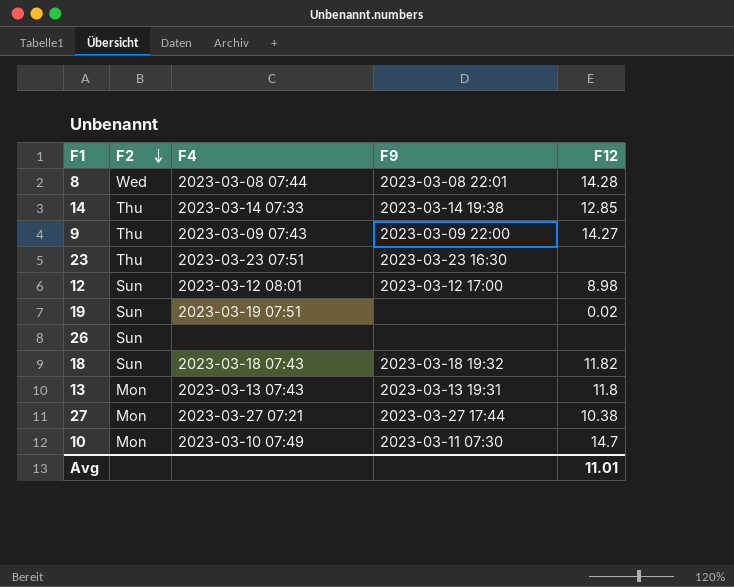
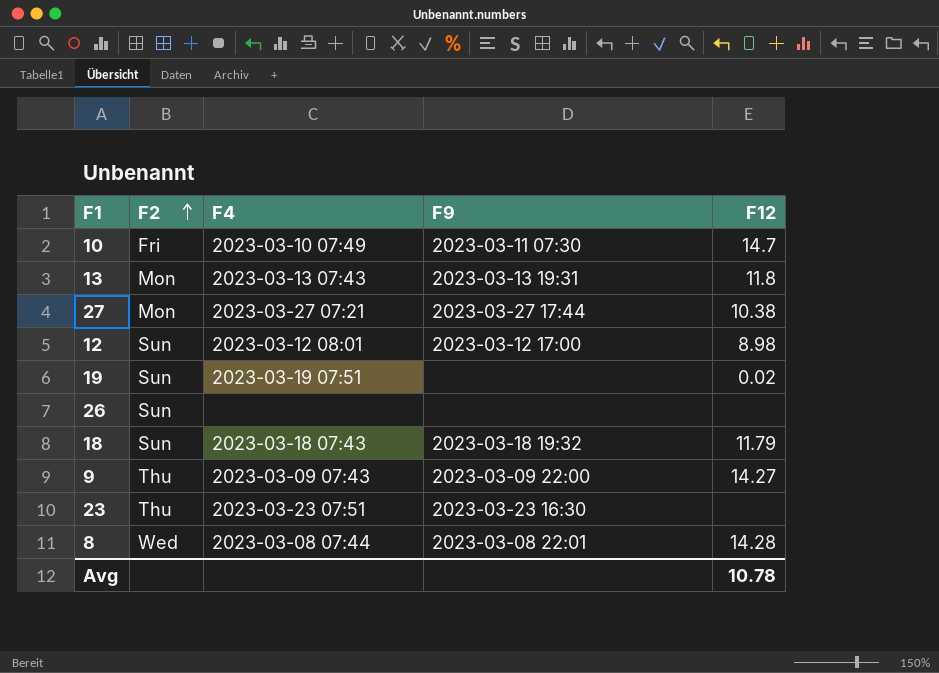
row order: F2 descending -> F2 ascending
row 14: Thu | 2023-03-14 07:33 | 2023-03-14 19:38 | 12.85 -> none
10 | F2: Mon -> Fri
18 | F12: 11.82 -> 11.79
Avg | F12: 11.01 -> 10.78

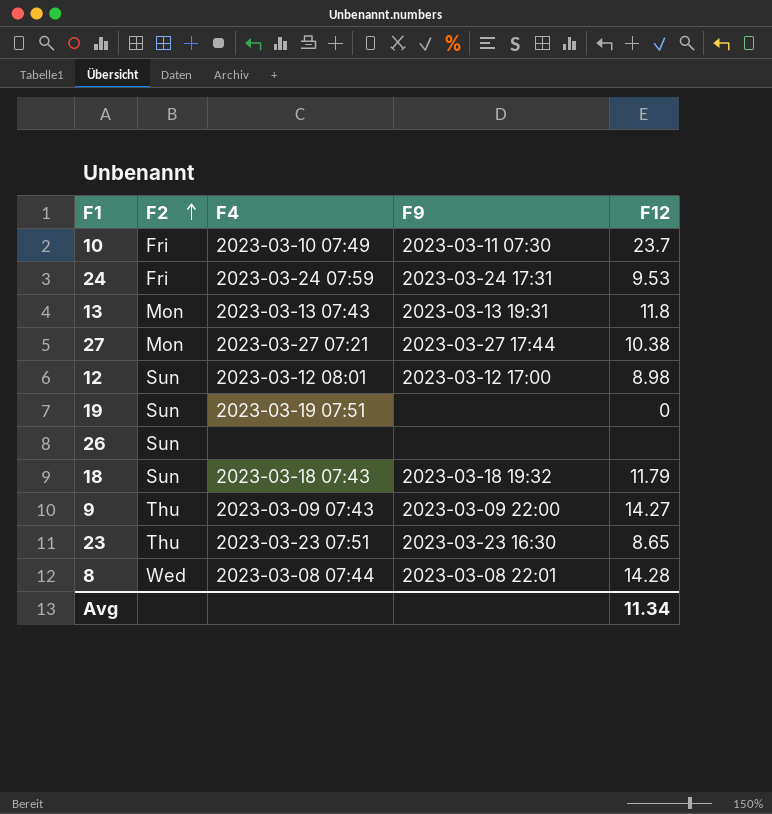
10 | F12: 14.7 -> 23.7
row 24: none -> Fri | 2023-03-24 07:59 | 2023-03-24 17:31 | 9.53
19 | F12: 0.02 -> 0
23 | F12: none -> 8.65
Avg | F12: 10.78 -> 11.34

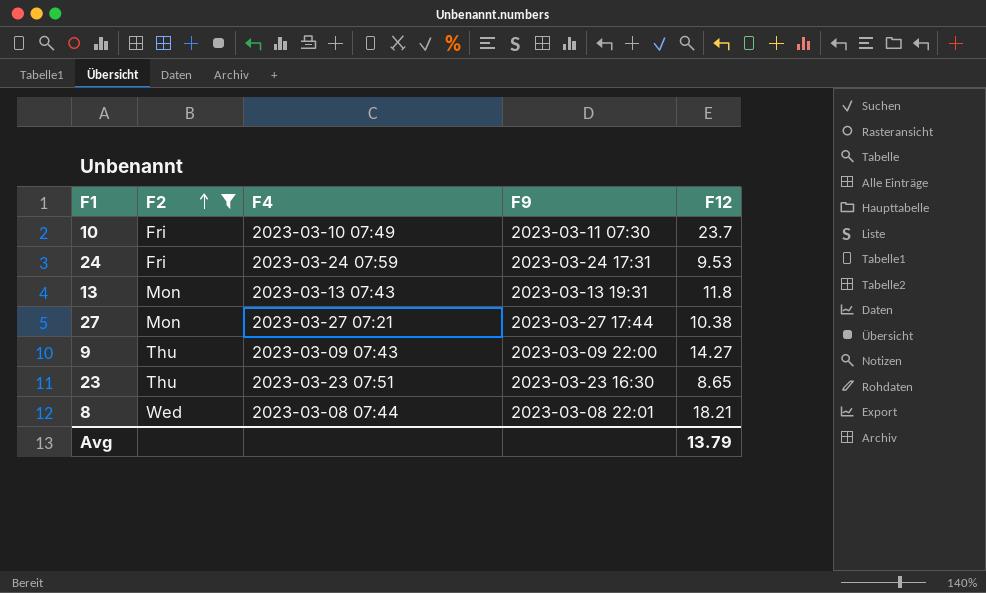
filter: none -> F2 != Sun
8 | F12: 14.28 -> 18.21
Avg | F12: 11.34 -> 13.79

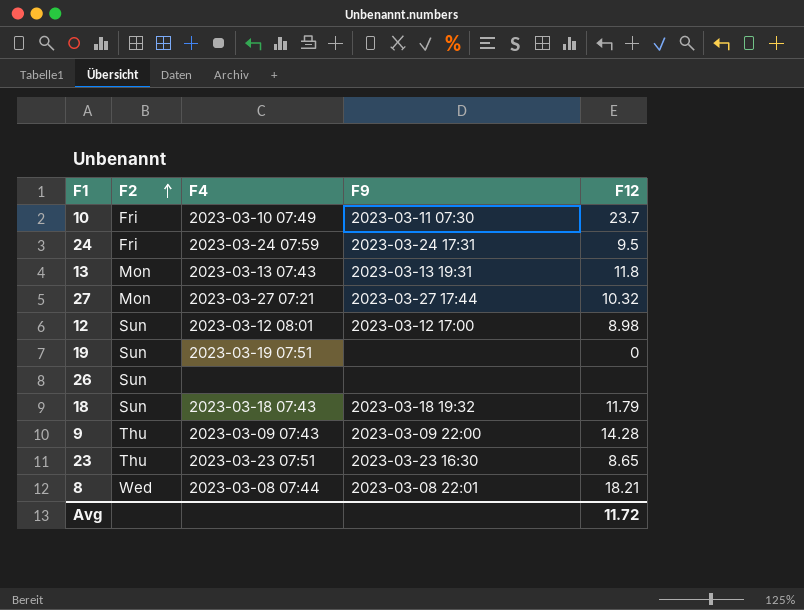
filter: F2 != Sun -> none
24 | F12: 9.53 -> 9.5
27 | F12: 10.38 -> 10.32
9 | F12: 14.27 -> 14.28
Avg | F12: 13.79 -> 11.72

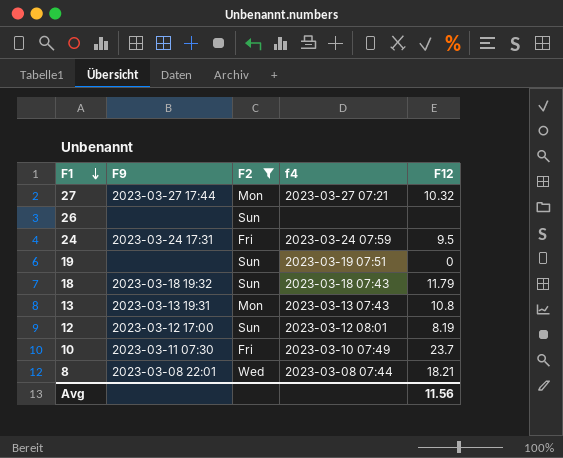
filter: none -> F2 != Thu
row order: F2 ascending -> F1 descending
column F9 | position: 4 -> 2
column name: F4 -> f4
13 | F12: 11.8 -> 10.8
12 | F12: 8.98 -> 8.19
Avg | F12: 11.72 -> 11.56

